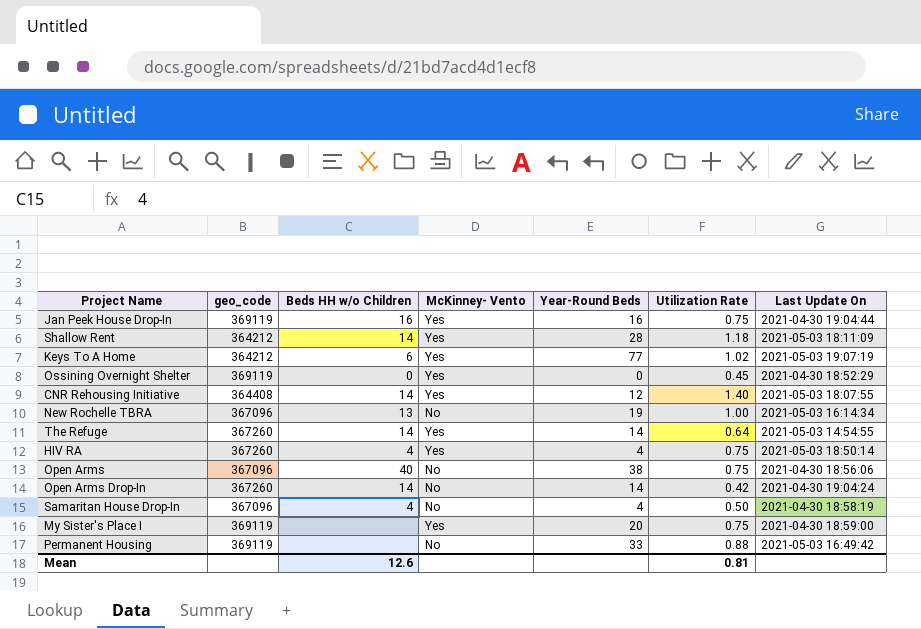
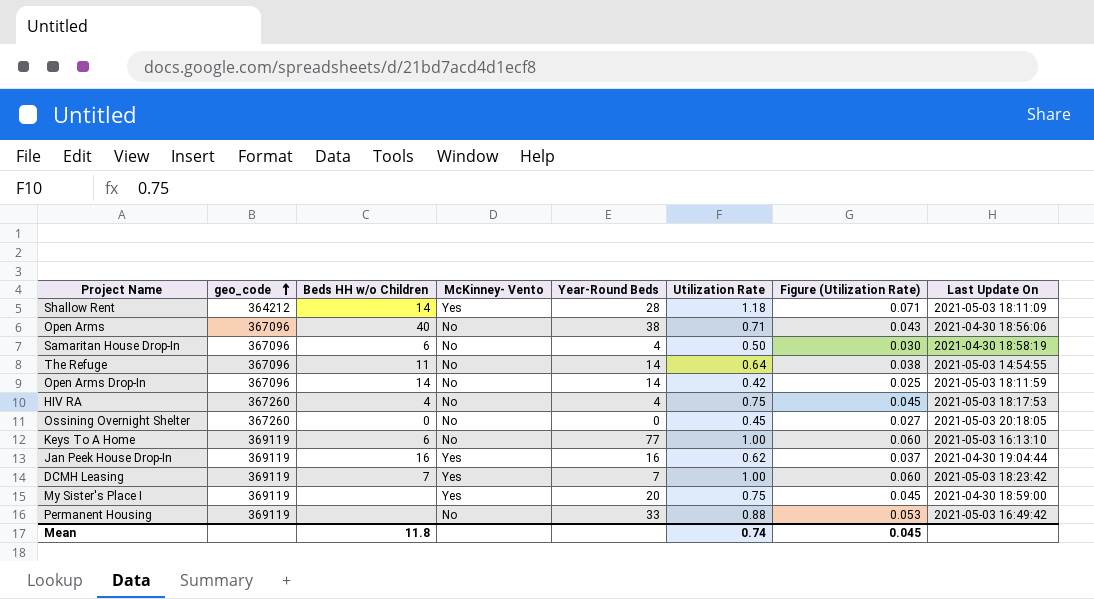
row order: none -> geo_code ascending
column Figure (Utilization Rate) | formula: none -> [Utilization Rate] * 0.06
row CNR Rehousing Initiative: 364408 | 14 | Yes | 12 | 1.40 | 2021-05-03 18:07:55 -> none
row New Rochelle TBRA: 367096 | 13 | No | 19 | 1.00 | 2021-05-03 16:14:34 -> none
Open Arms | Utilization Rate: 0.75 -> 0.71
Samaritan House Drop-In | Beds HH w/o Children: 4 -> 6
The Refuge | geo_code: 367260 -> 367096
The Refuge | Beds HH w/o Children: 14 -> 11
The Refuge | McKinney- Vento: Yes -> No
Open Arms Drop-In | geo_code: 367260 -> 367096
Open Arms Drop-In | Last Update On: 2021-04-30 19:04:24 -> 2021-05-03 18:11:59
HIV RA | McKinney- Vento: Yes -> No
HIV RA | Last Update On: 2021-05-03 18:50:14 -> 2021-05-03 18:17:53
Ossining Overnight Shelter | geo_code: 369119 -> 367260
Ossining Overnight Shelter | McKinney- Vento: Yes -> No
Ossining Overnight Shelter | Last Update On: 2021-04-30 18:52:29 -> 2021-05-03 20:18:05
Keys To A Home | geo_code: 364212 -> 369119
Keys To A Home | McKinney- Vento: Yes -> No
Keys To A Home | Utilization Rate: 1.02 -> 1.00
Keys To A Home | Last Update On: 2021-05-03 19:07:19 -> 2021-05-03 16:13:10
Jan Peek House Drop-In | Utilization Rate: 0.75 -> 0.62
row DCMH Leasing: none -> 369119 | 7 | Yes | 7 | 1.00 | 0.060 | 2021-05-03 18:23:42
Mean | Beds HH w/o Children: 12.6 -> 11.8
Mean | Utilization Rate: 0.81 -> 0.74

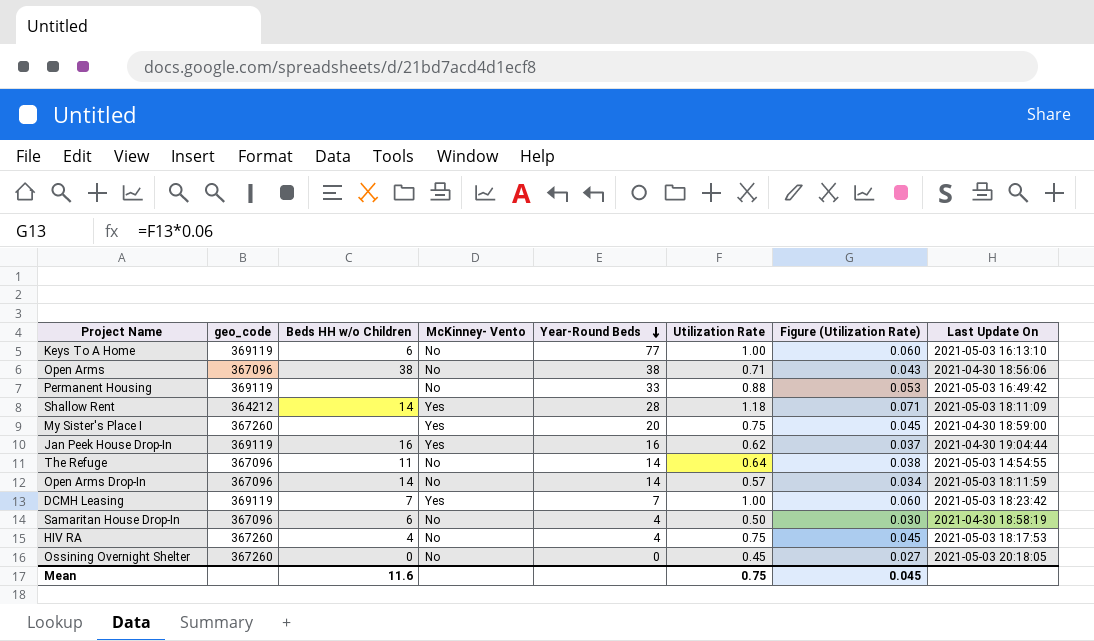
row order: geo_code ascending -> Year-Round Beds descending
Open Arms | Beds HH w/o Children: 40 -> 38
My Sister's Place I | geo_code: 369119 -> 367260
Open Arms Drop-In | Utilization Rate: 0.42 -> 0.57
Open Arms Drop-In | Figure (Utilization Rate): 0.025 -> 0.034
Mean | Beds HH w/o Children: 11.8 -> 11.6
Mean | Utilization Rate: 0.74 -> 0.75

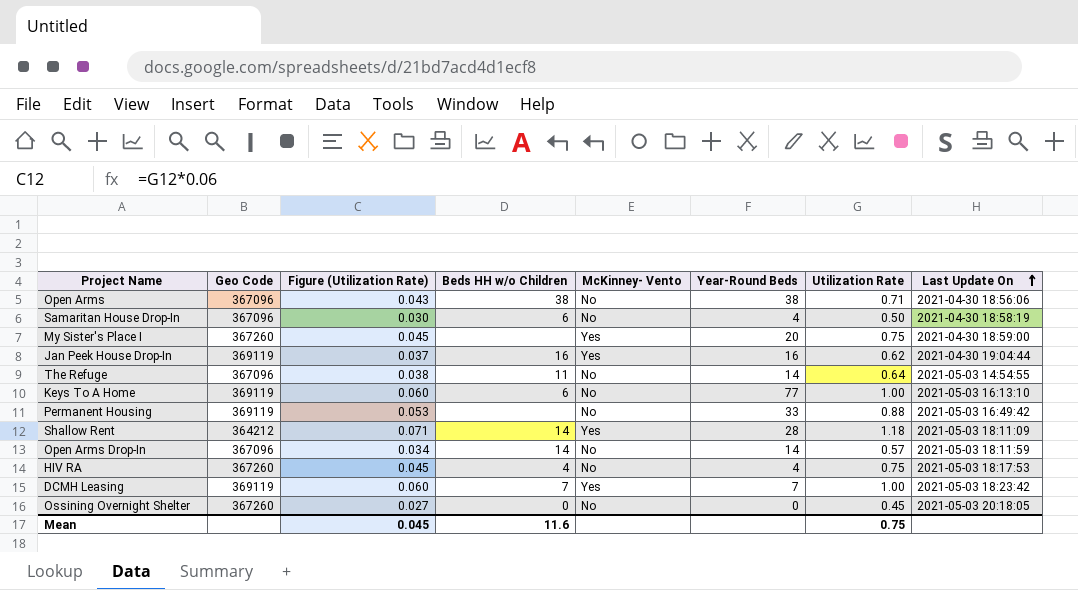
row order: Year-Round Beds descending -> Last Update On ascending
column name: geo_code -> Geo Code
column Figure (Utilization Rate) | position: 7 -> 3

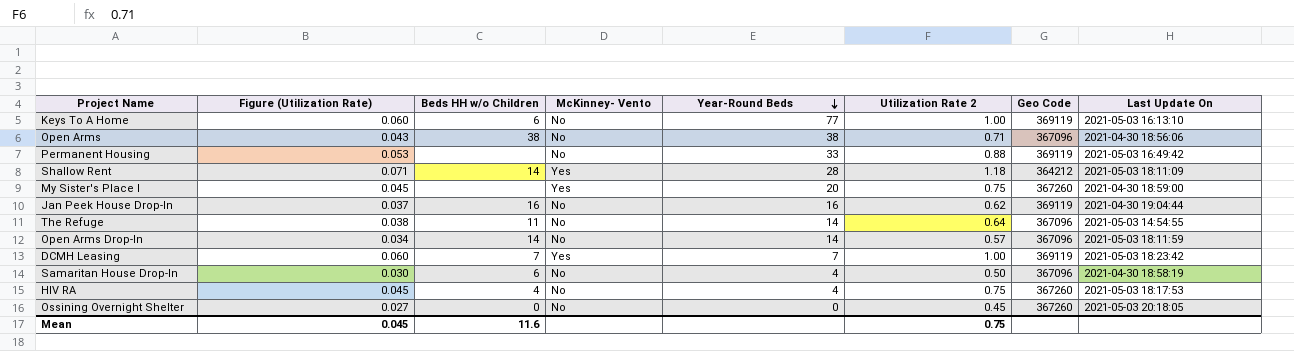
row order: Last Update On ascending -> Year-Round Beds descending
column name: Utilization Rate -> Utilization Rate 2
column Geo Code | position: 2 -> 7
Jan Peek House Drop-In | McKinney- Vento: Yes -> No

